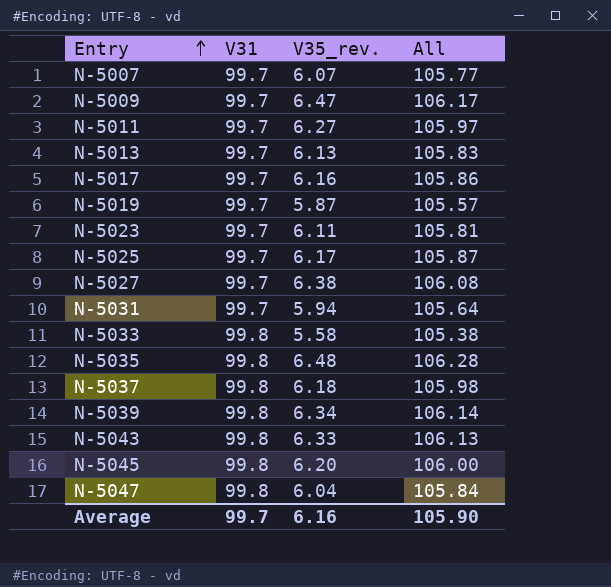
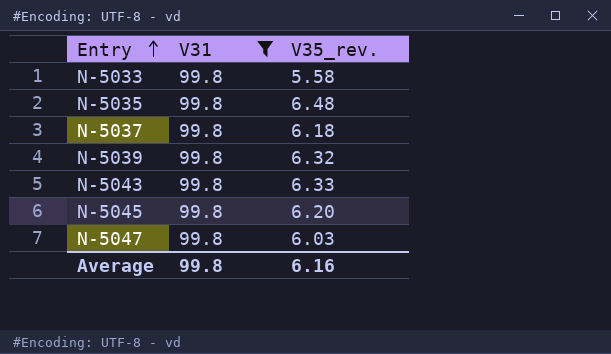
filter: none -> V31 = 99.8
column All | formula: [V31] + [V35_rev.] -> none
N-5039 | V35_rev.: 6.34 -> 6.32
N-5047 | V35_rev.: 6.04 -> 6.03
Average | V31: 99.7 -> 99.8

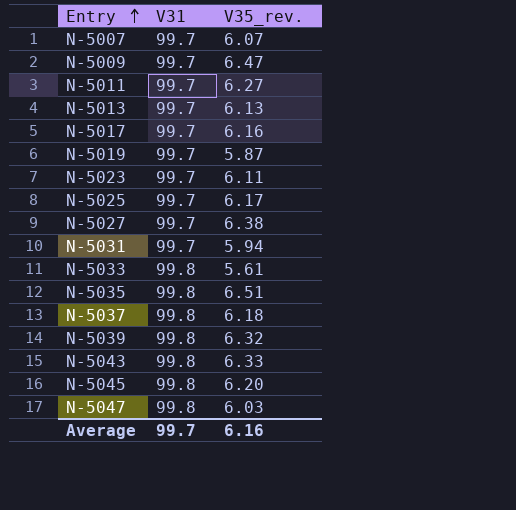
filter: V31 = 99.8 -> none
N-5033 | V35_rev.: 5.58 -> 5.61
N-5035 | V35_rev.: 6.48 -> 6.51
Average | V31: 99.8 -> 99.7

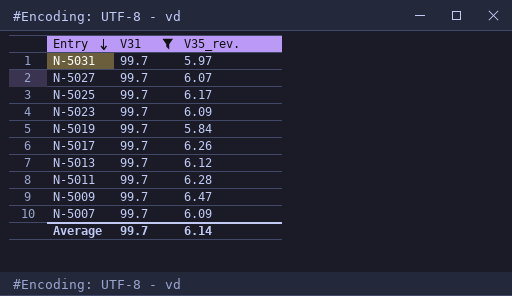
filter: none -> V31 = 99.7
row order: Entry ascending -> Entry descending
N-5031 | V35_rev.: 5.94 -> 5.97
N-5027 | V35_rev.: 6.38 -> 6.07
N-5023 | V35_rev.: 6.11 -> 6.09
N-5019 | V35_rev.: 5.87 -> 5.84
N-5017 | V35_rev.: 6.16 -> 6.26
N-5013 | V35_rev.: 6.13 -> 6.12
N-5011 | V35_rev.: 6.27 -> 6.28
N-5007 | V35_rev.: 6.07 -> 6.09
Average | V35_rev.: 6.16 -> 6.14

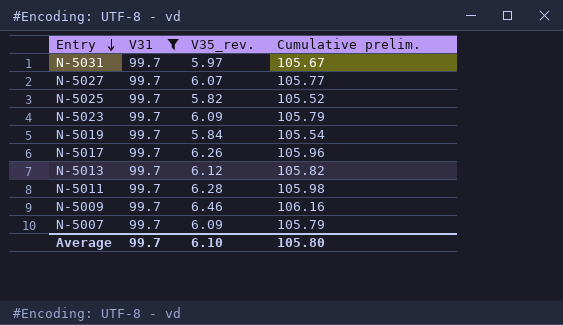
column Cumulative prelim. | formula: none -> [V31] + [V35_rev.]
N-5025 | V35_rev.: 6.17 -> 5.82
N-5009 | V35_rev.: 6.47 -> 6.46
Average | V35_rev.: 6.14 -> 6.10

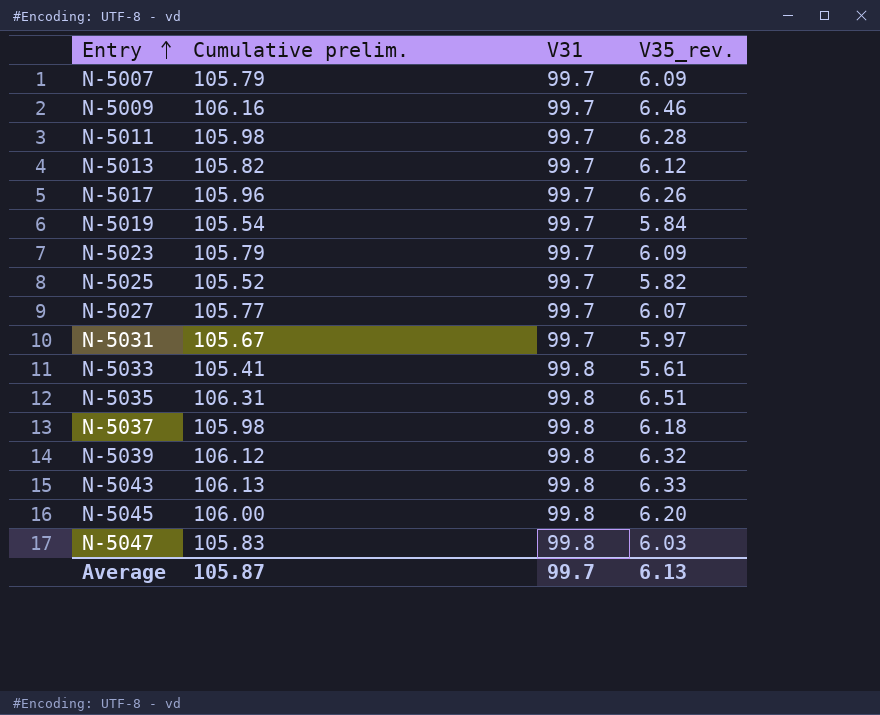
filter: V31 = 99.7 -> none
row order: Entry descending -> Entry ascending
column Cumulative prelim. | position: 4 -> 2
Average | Cumulative prelim.: 105.80 -> 105.87
Average | V35_rev.: 6.10 -> 6.13

